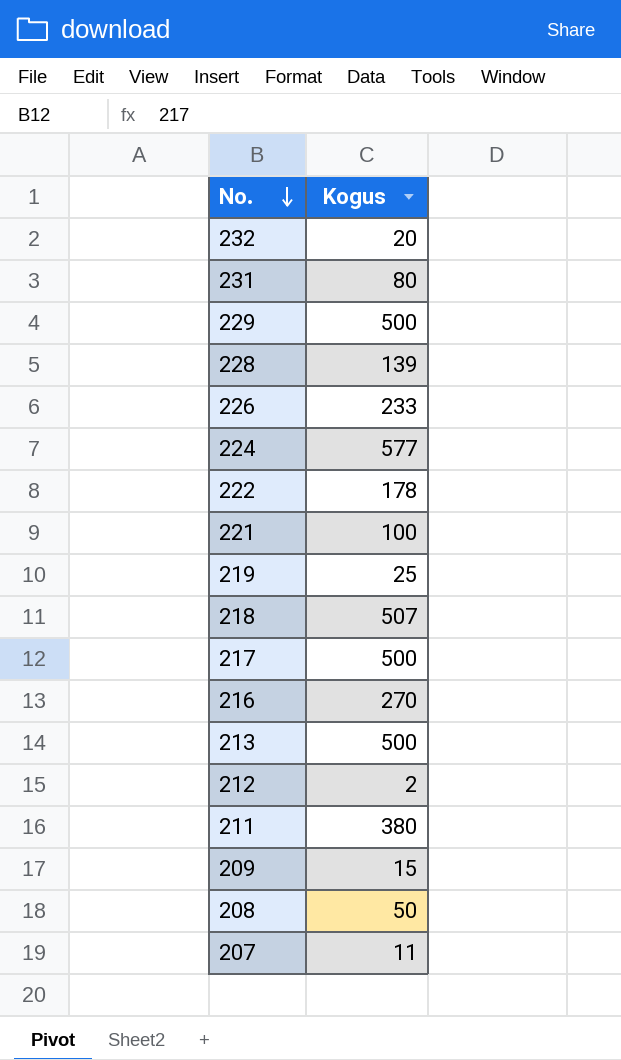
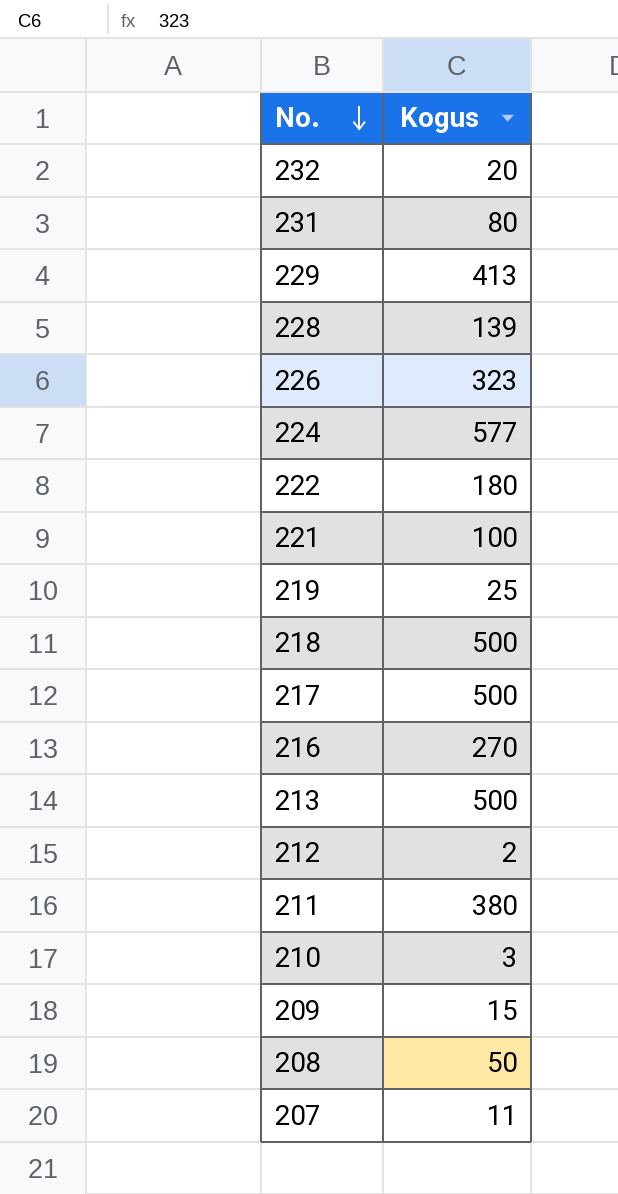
229 | Kogus: 500 -> 413
226 | Kogus: 233 -> 323
222 | Kogus: 178 -> 180
218 | Kogus: 507 -> 500
row 210: none -> 3

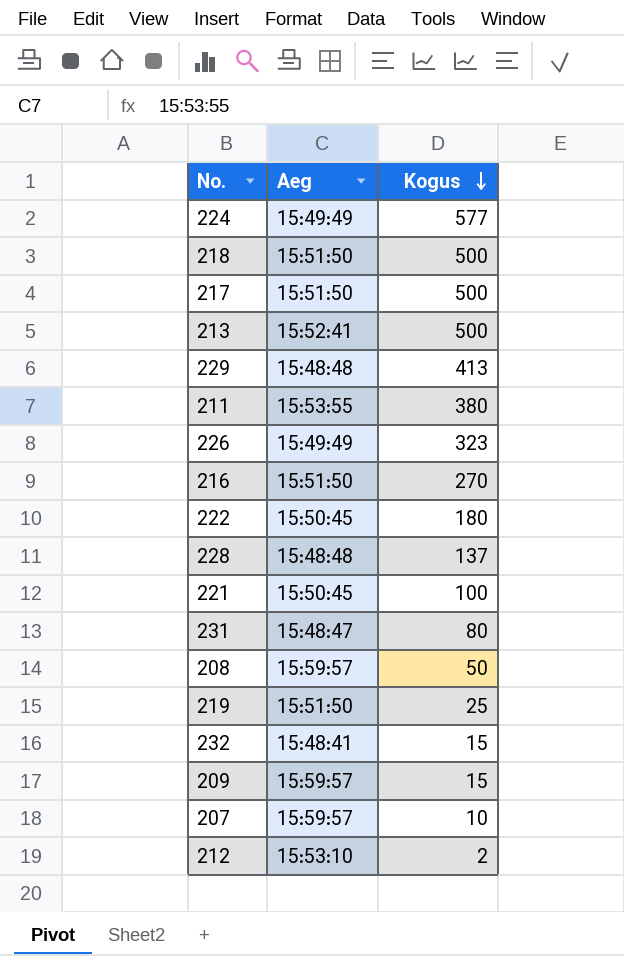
row order: No. descending -> Kogus descending
column Aeg | position: none -> 2
row 210: 3 -> none
228 | Kogus: 139 -> 137
232 | Kogus: 20 -> 15
207 | Kogus: 11 -> 10

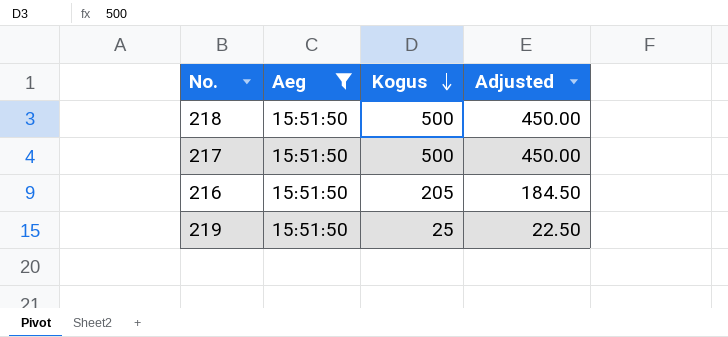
filter: none -> Aeg = 15:51:50
column Adjusted | formula: none -> [Kogus] * 0.9
216 | Kogus: 270 -> 205

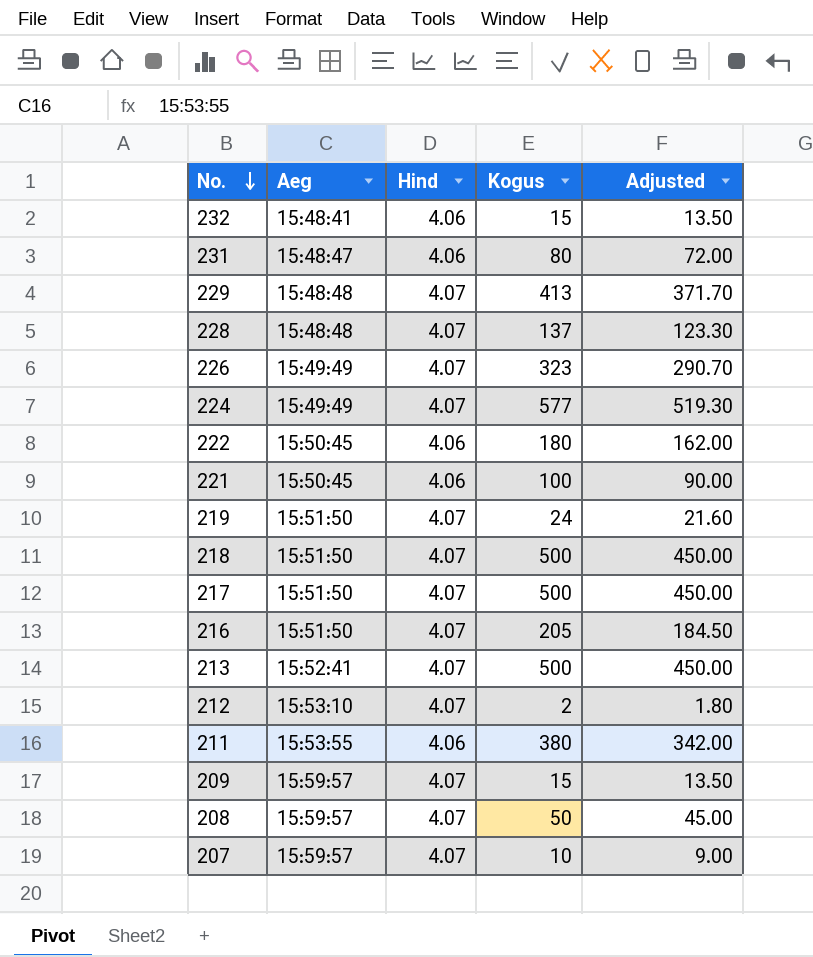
filter: Aeg = 15:51:50 -> none
row order: Kogus descending -> No. descending
column Hind | position: none -> 3
219 | Kogus: 25 -> 24
219 | Adjusted: 22.50 -> 21.60

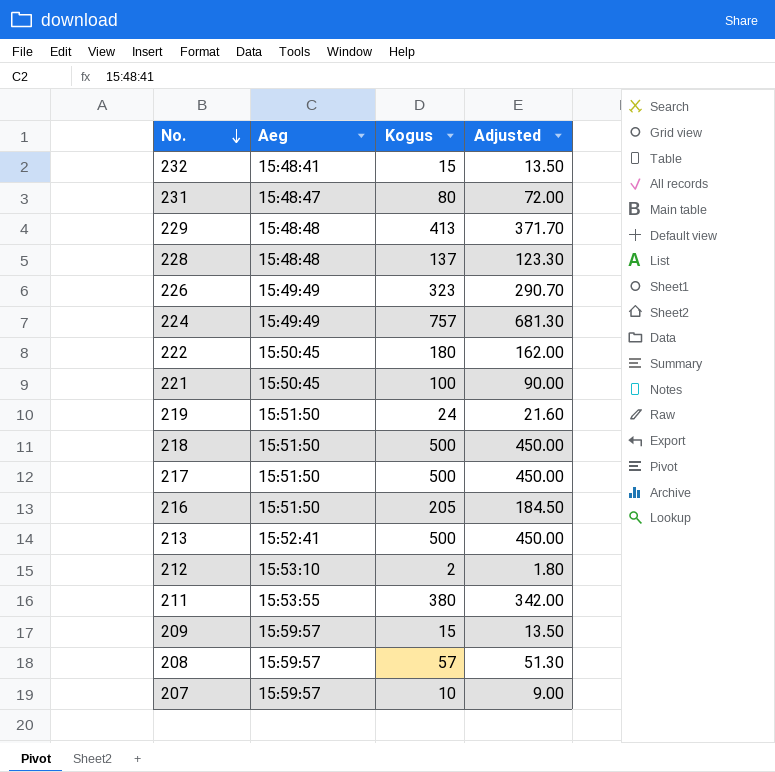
column Hind | position: 3 -> none
224 | Kogus: 577 -> 757
224 | Adjusted: 519.30 -> 681.30
208 | Kogus: 50 -> 57
208 | Adjusted: 45.00 -> 51.30

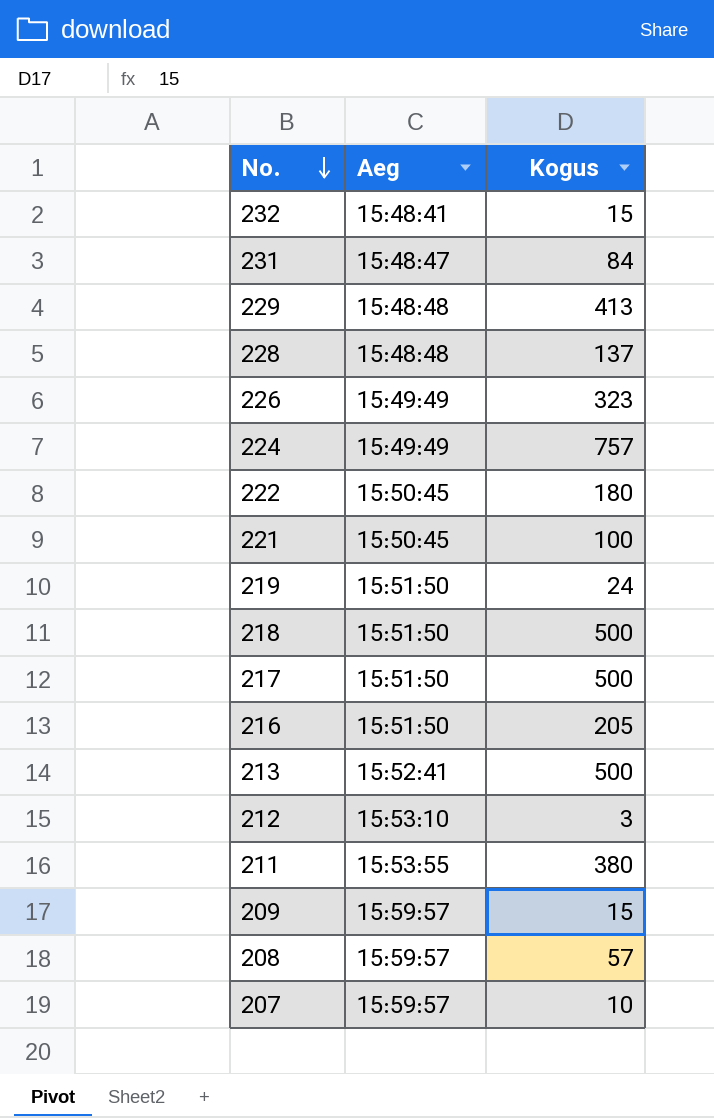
column Adjusted | formula: [Kogus] * 0.9 -> none
231 | Kogus: 80 -> 84
212 | Kogus: 2 -> 3

